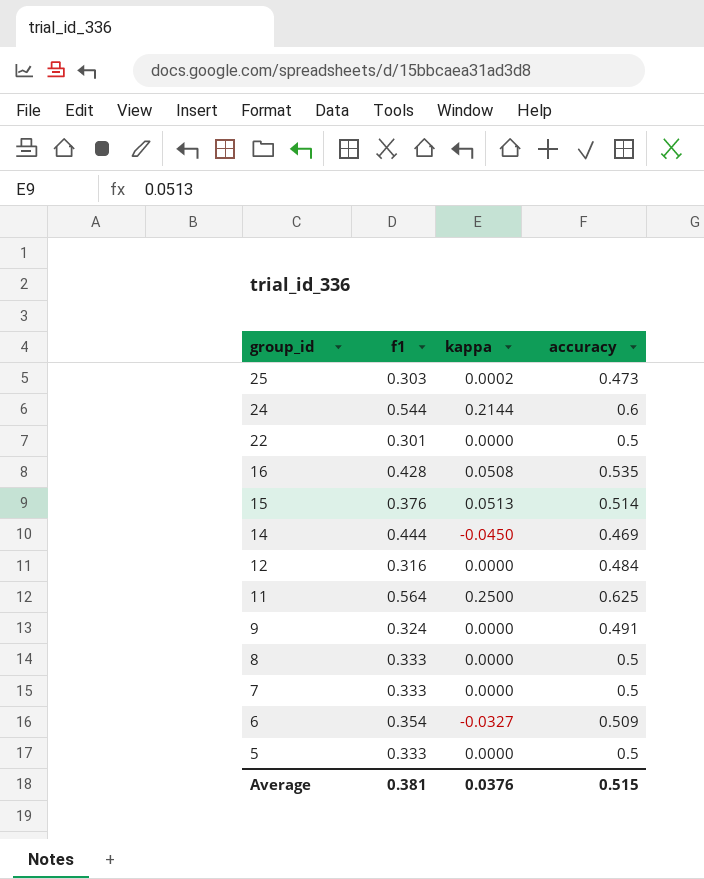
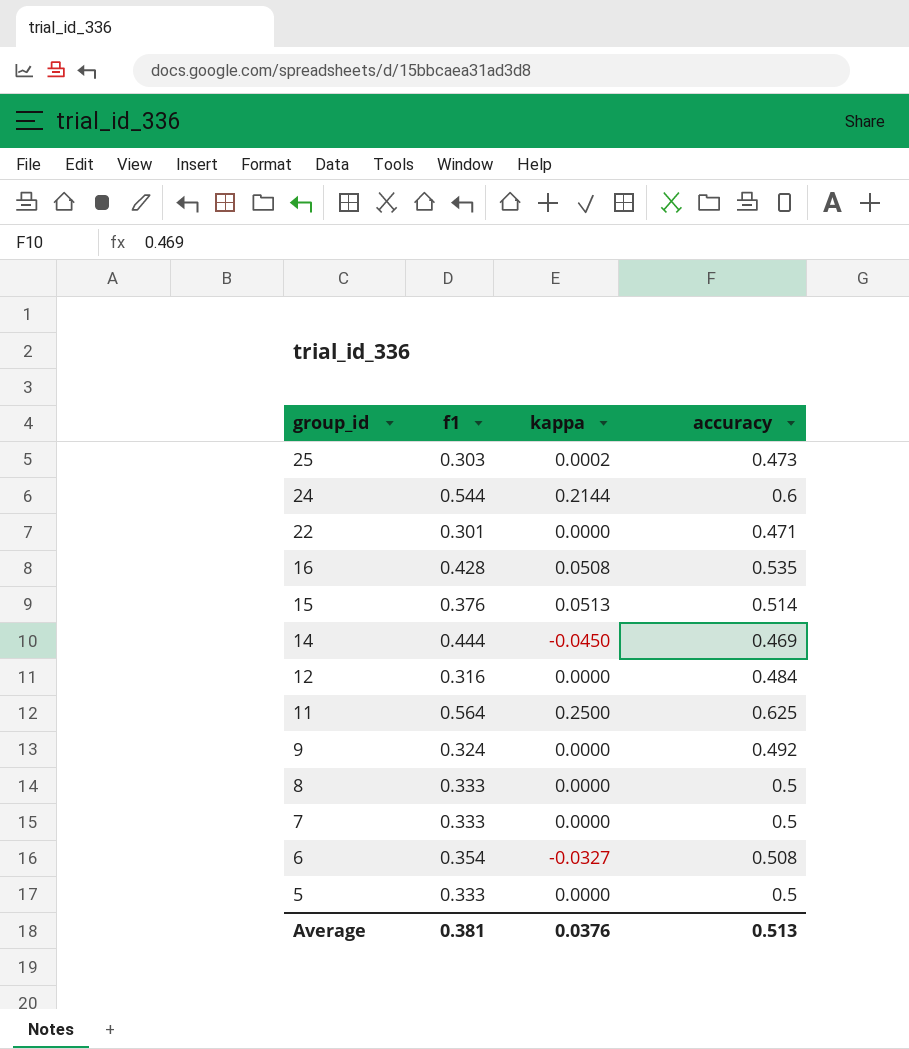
22 | accuracy: 0.5 -> 0.471
9 | accuracy: 0.491 -> 0.492
6 | accuracy: 0.509 -> 0.508
Average | accuracy: 0.515 -> 0.513

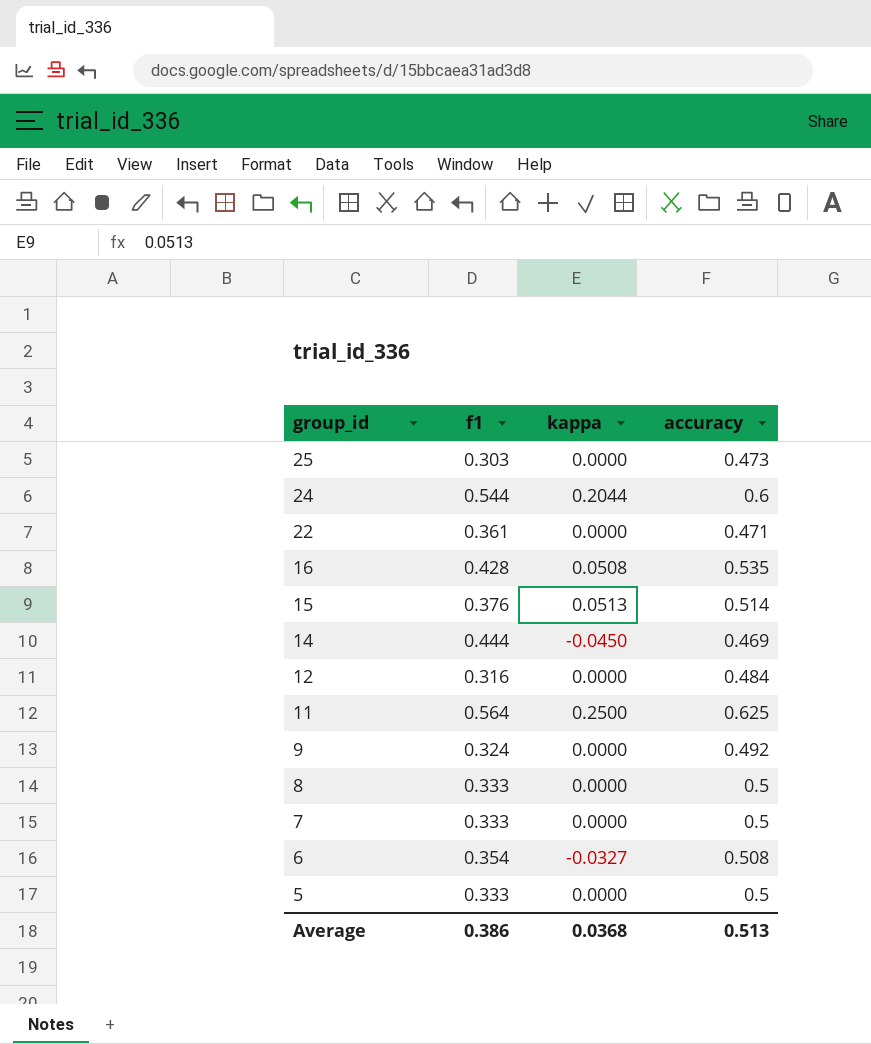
25 | kappa: 0.0002 -> 0.0000
24 | kappa: 0.2144 -> 0.2044
22 | f1: 0.301 -> 0.361
Average | f1: 0.381 -> 0.386
Average | kappa: 0.0376 -> 0.0368

